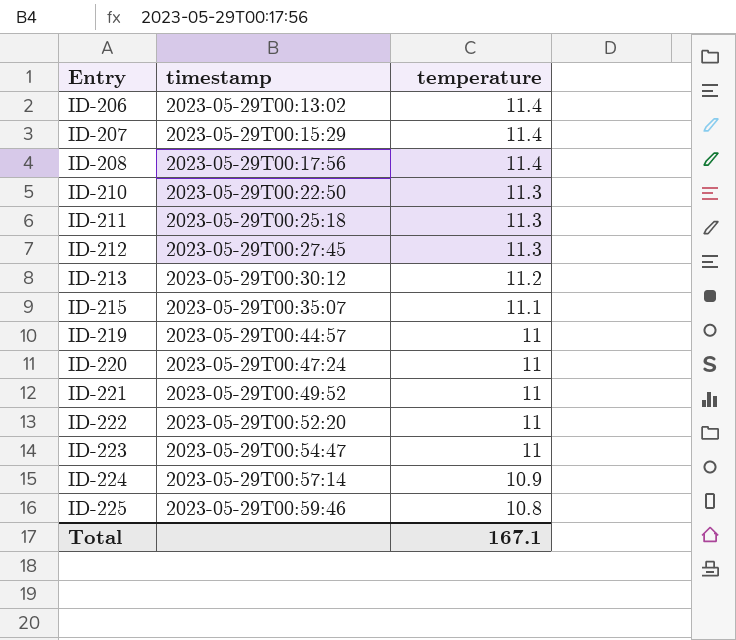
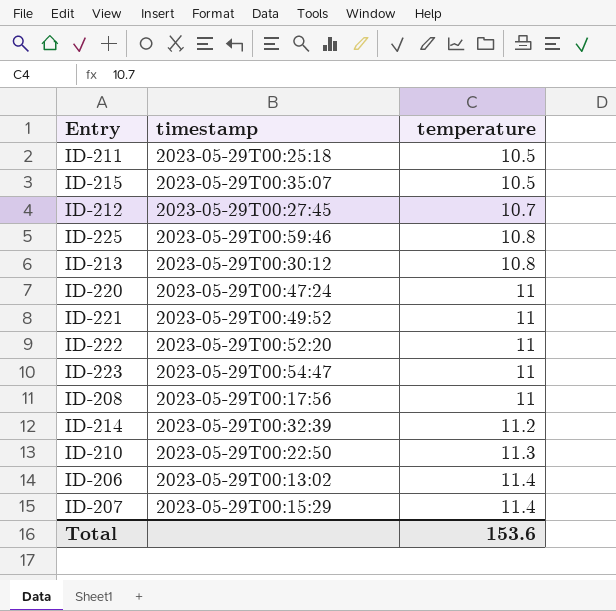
row order: Entry ascending -> temperature ascending
row ID-219: 2023-05-29T00:44:57 | 11 -> none
row ID-224: 2023-05-29T00:57:14 | 10.9 -> none
ID-211 | temperature: 11.3 -> 10.5
ID-215 | temperature: 11.1 -> 10.5
ID-212 | temperature: 11.3 -> 10.7
ID-213 | temperature: 11.2 -> 10.8
ID-208 | temperature: 11.4 -> 11
row ID-214: none -> 2023-05-29T00:32:39 | 11.2
Total | temperature: 167.1 -> 153.6

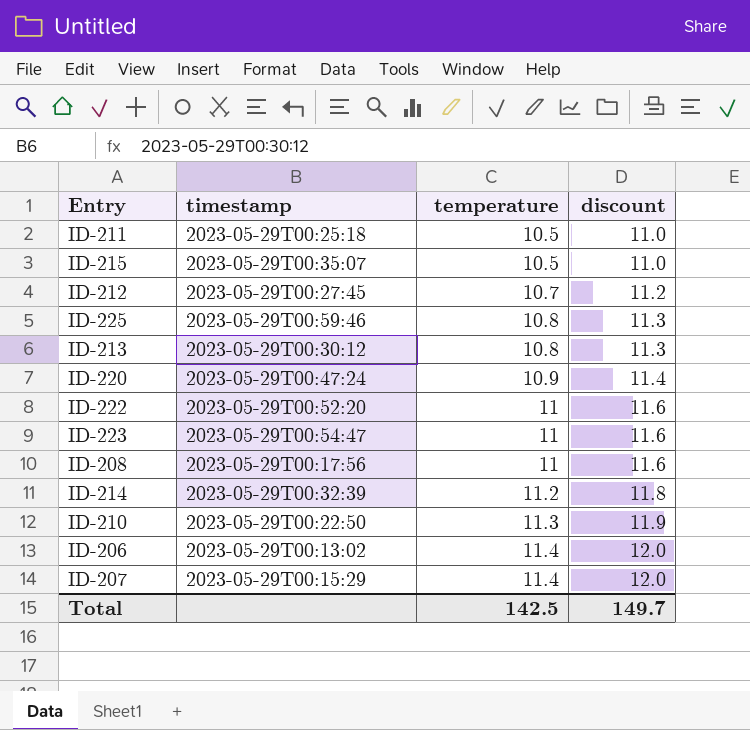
column discount | formula: none -> [temperature] * 1.05
row ID-221: 2023-05-29T00:49:52 | 11 -> none
ID-220 | temperature: 11 -> 10.9
Total | temperature: 153.6 -> 142.5

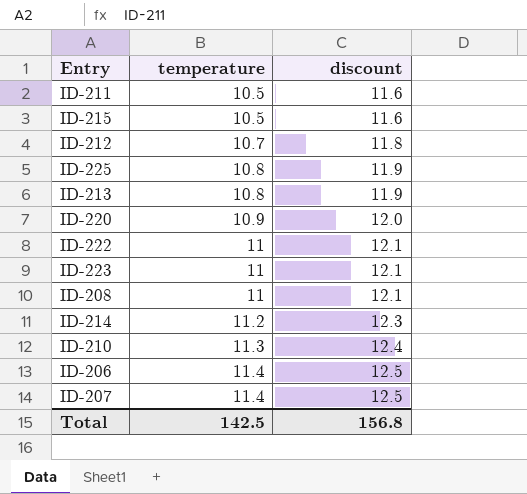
column timestamp | position: 2 -> none
column discount | formula: [temperature] * 1.05 -> [temperature] * 1.1
Total | discount: 149.7 -> 156.8

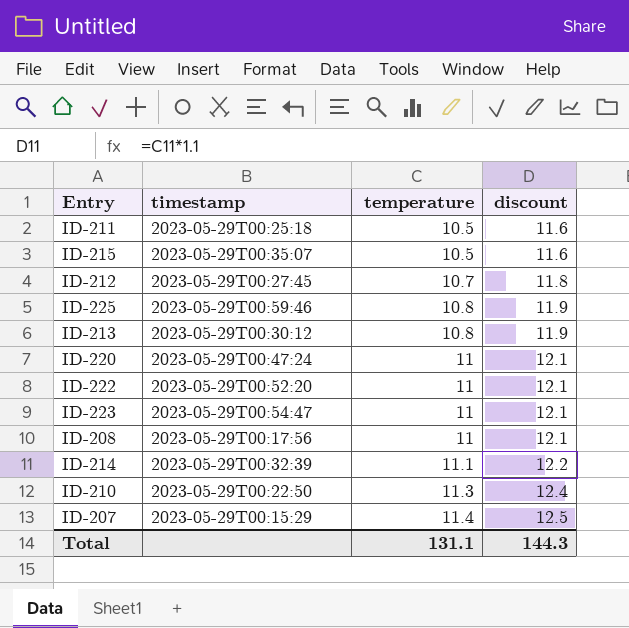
column timestamp | position: none -> 2
row ID-206: 11.4 | 12.5 -> none
ID-220 | temperature: 10.9 -> 11
ID-220 | discount: 12.0 -> 12.1
ID-214 | temperature: 11.2 -> 11.1
ID-214 | discount: 12.3 -> 12.2
Total | temperature: 142.5 -> 131.1
Total | discount: 156.8 -> 144.3

